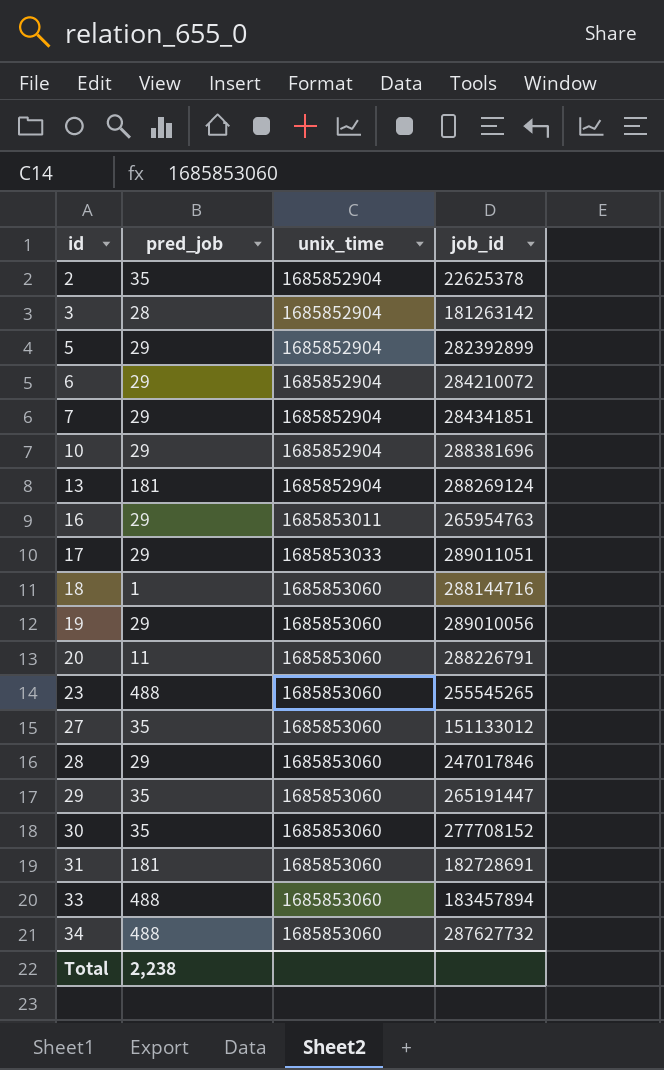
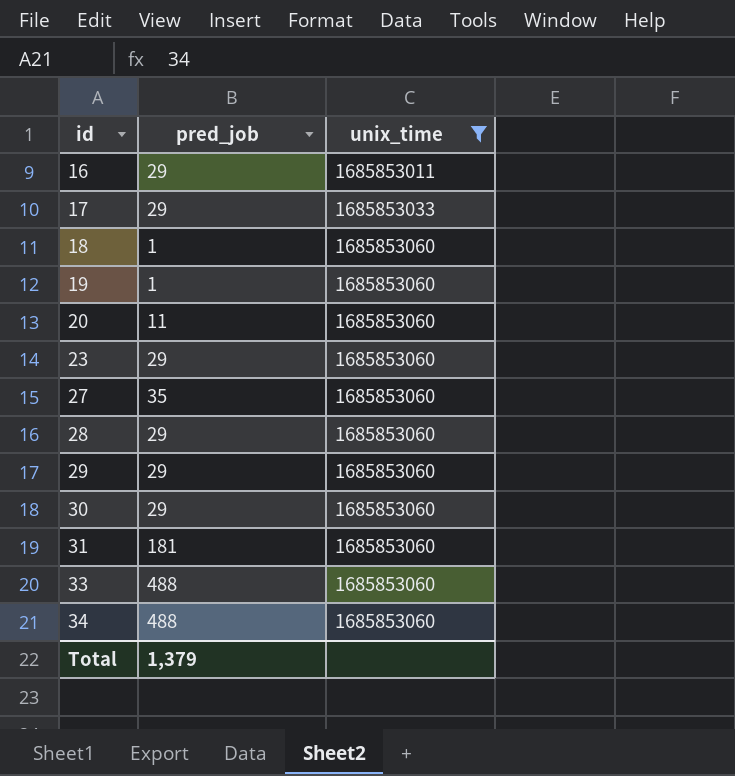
filter: none -> unix_time != 1685852904
column job_id | position: 4 -> none
19 | pred_job: 29 -> 1
23 | pred_job: 488 -> 29
29 | pred_job: 35 -> 29
30 | pred_job: 35 -> 29
Total | pred_job: 2,238 -> 1,379

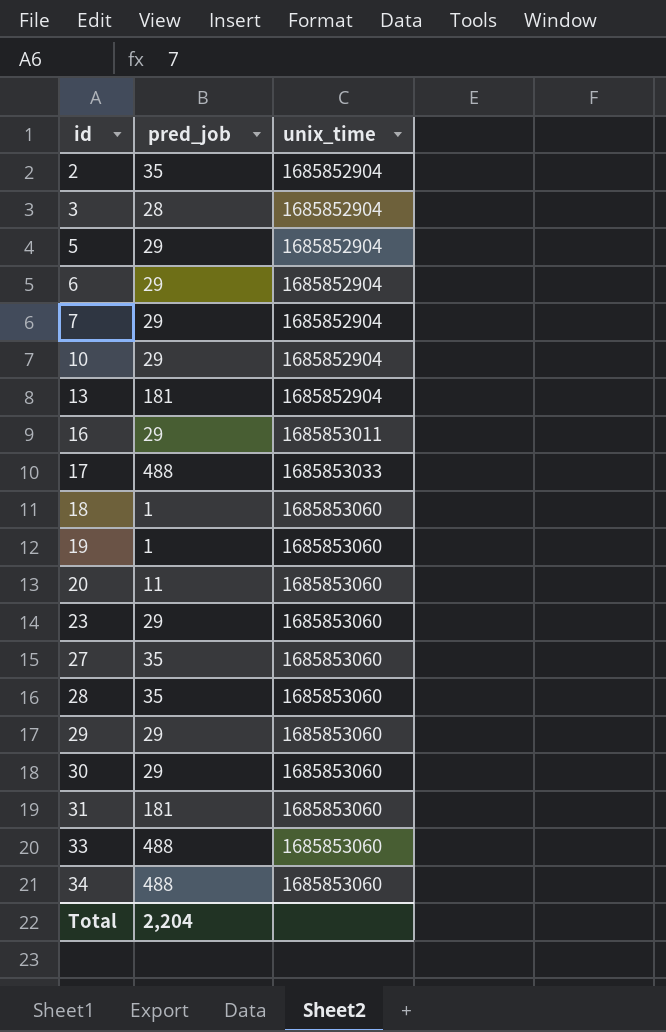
filter: unix_time != 1685852904 -> none
17 | pred_job: 29 -> 488
28 | pred_job: 29 -> 35
Total | pred_job: 1,379 -> 2,204

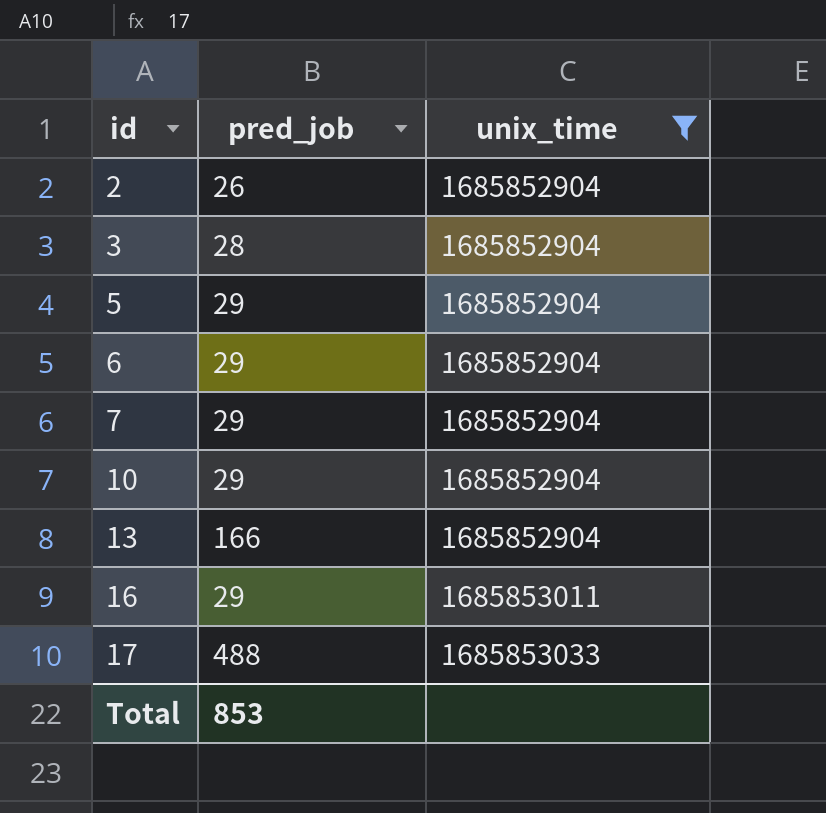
filter: none -> unix_time != 1685853060
2 | pred_job: 35 -> 26
13 | pred_job: 181 -> 166
Total | pred_job: 2,204 -> 853

